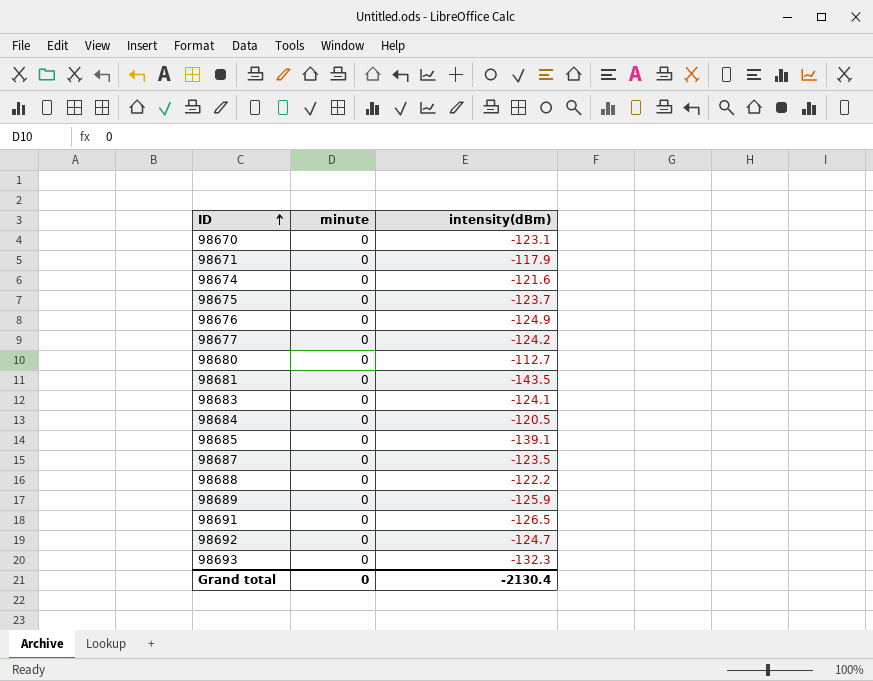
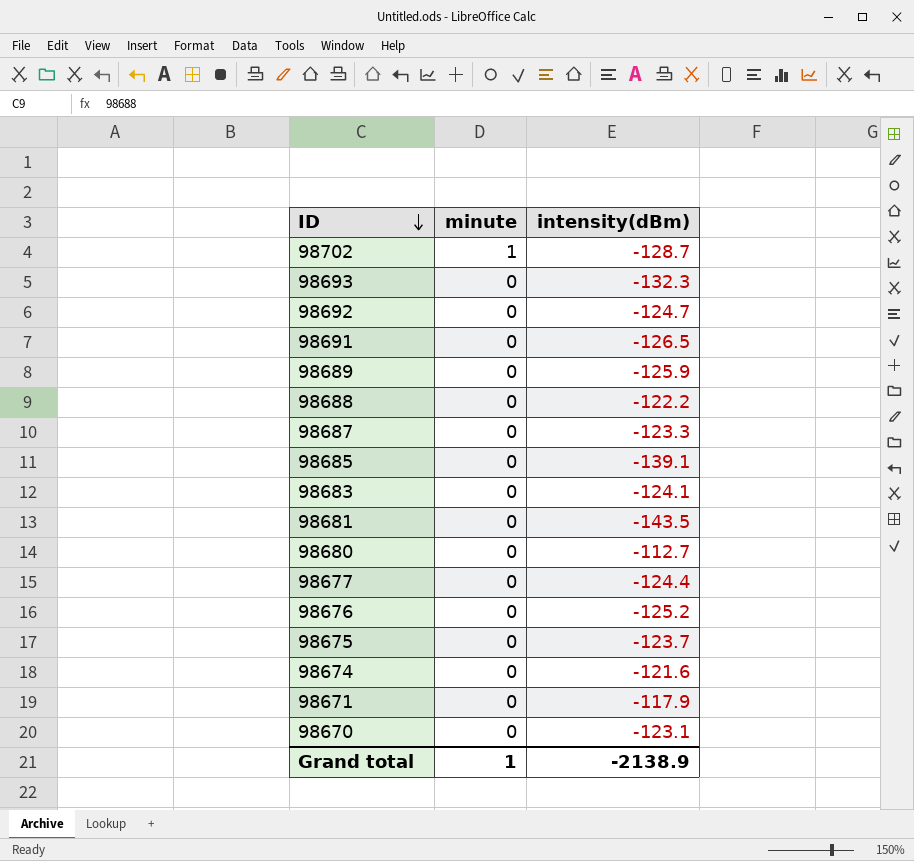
row order: ID ascending -> ID descending
row 98684: 0 | -120.5 -> none
row 98702: none -> 1 | -128.7
98687 | intensity(dBm): -123.5 -> -123.3
98677 | intensity(dBm): -124.2 -> -124.4
98676 | intensity(dBm): -124.9 -> -125.2
Grand total | minute: 0 -> 1
Grand total | intensity(dBm): -2130.4 -> -2138.9

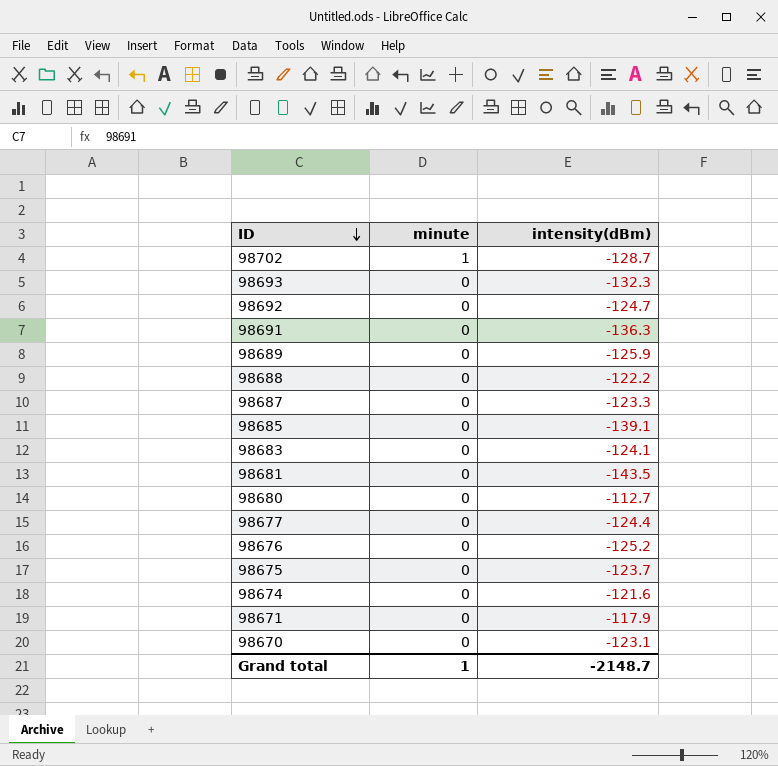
98691 | intensity(dBm): -126.5 -> -136.3
Grand total | intensity(dBm): -2138.9 -> -2148.7

